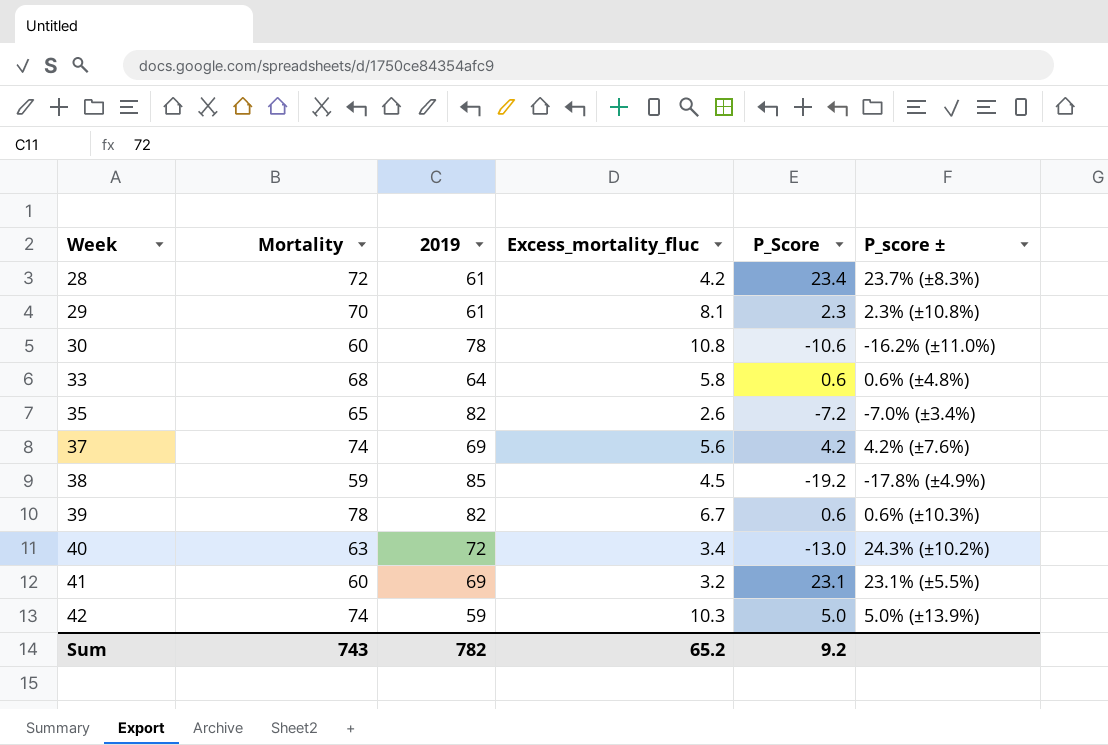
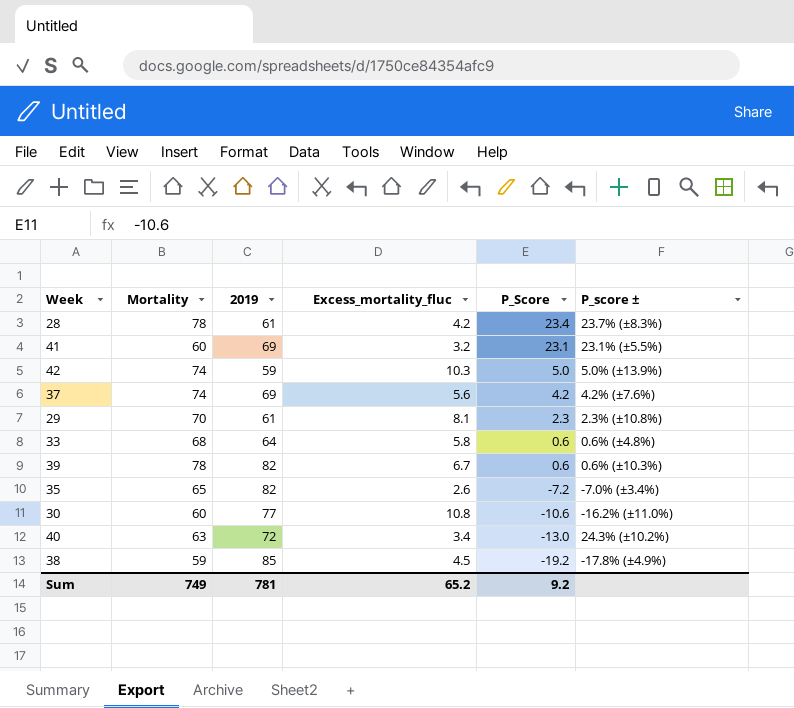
row order: Week ascending -> P_Score descending
28 | Mortality: 72 -> 78
30 | 2019: 78 -> 77
Sum | Mortality: 743 -> 749
Sum | 2019: 782 -> 781

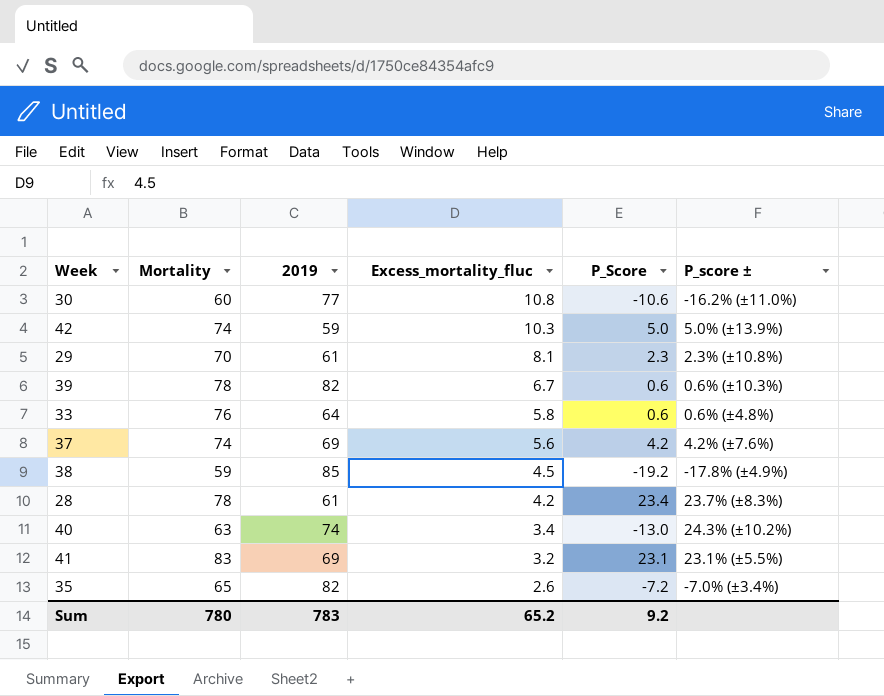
row order: P_Score descending -> Excess_mortality_fluc descending
33 | Mortality: 68 -> 76
40 | 2019: 72 -> 74
41 | Mortality: 60 -> 83
Sum | Mortality: 749 -> 780
Sum | 2019: 781 -> 783

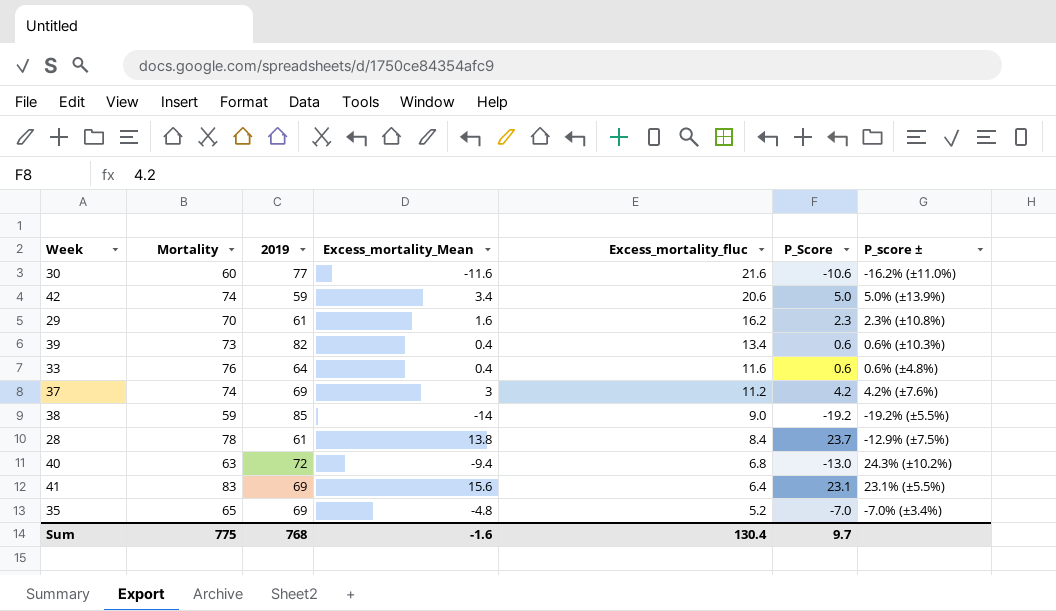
column Excess_mortality_Mean | position: none -> 4
30 | Excess_mortality_fluc: 10.8 -> 21.6
42 | Excess_mortality_fluc: 10.3 -> 20.6
29 | Excess_mortality_fluc: 8.1 -> 16.2
39 | Mortality: 78 -> 73
39 | Excess_mortality_fluc: 6.7 -> 13.4
33 | Excess_mortality_fluc: 5.8 -> 11.6
37 | Excess_mortality_fluc: 5.6 -> 11.2
38 | Excess_mortality_fluc: 4.5 -> 9.0
38 | P_score ±: -17.8% (±4.9%) -> -19.2% (±5.5%)
28 | Excess_mortality_fluc: 4.2 -> 8.4
28 | P_Score: 23.4 -> 23.7
28 | P_score ±: 23.7% (±8.3%) -> -12.9% (±7.5%)
40 | 2019: 74 -> 72
40 | Excess_mortality_fluc: 3.4 -> 6.8
41 | Excess_mortality_fluc: 3.2 -> 6.4
35 | 2019: 82 -> 69
35 | Excess_mortality_fluc: 2.6 -> 5.2
35 | P_Score: -7.2 -> -7.0
Sum | Mortality: 780 -> 775
Sum | 2019: 783 -> 768
Sum | Excess_mortality_fluc: 65.2 -> 130.4
Sum | P_Score: 9.2 -> 9.7

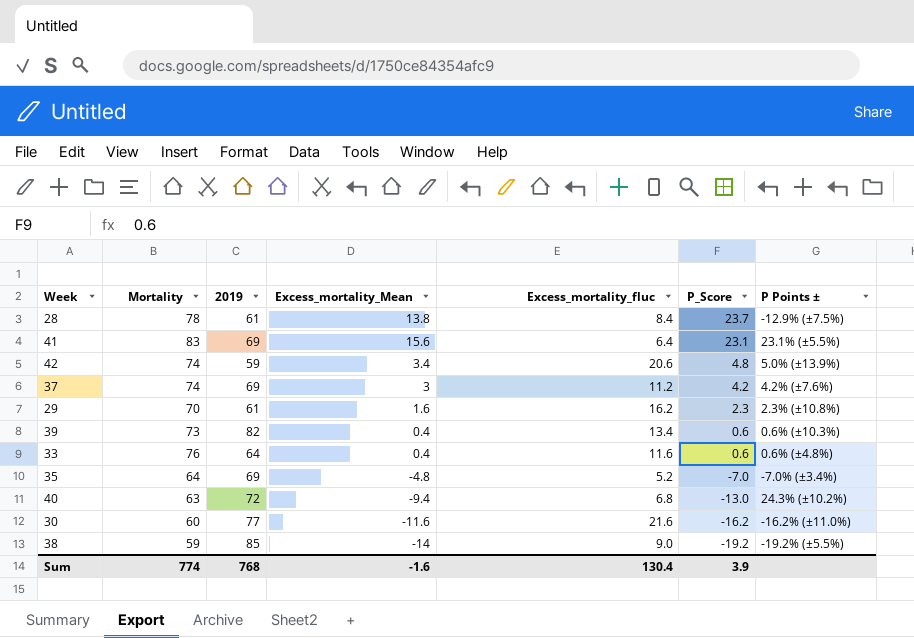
row order: Excess_mortality_fluc descending -> P_Score descending
column name: P_score ± -> P Points ±
42 | P_Score: 5.0 -> 4.8
35 | Mortality: 65 -> 64
30 | P_Score: -10.6 -> -16.2
Sum | Mortality: 775 -> 774
Sum | P_Score: 9.7 -> 3.9

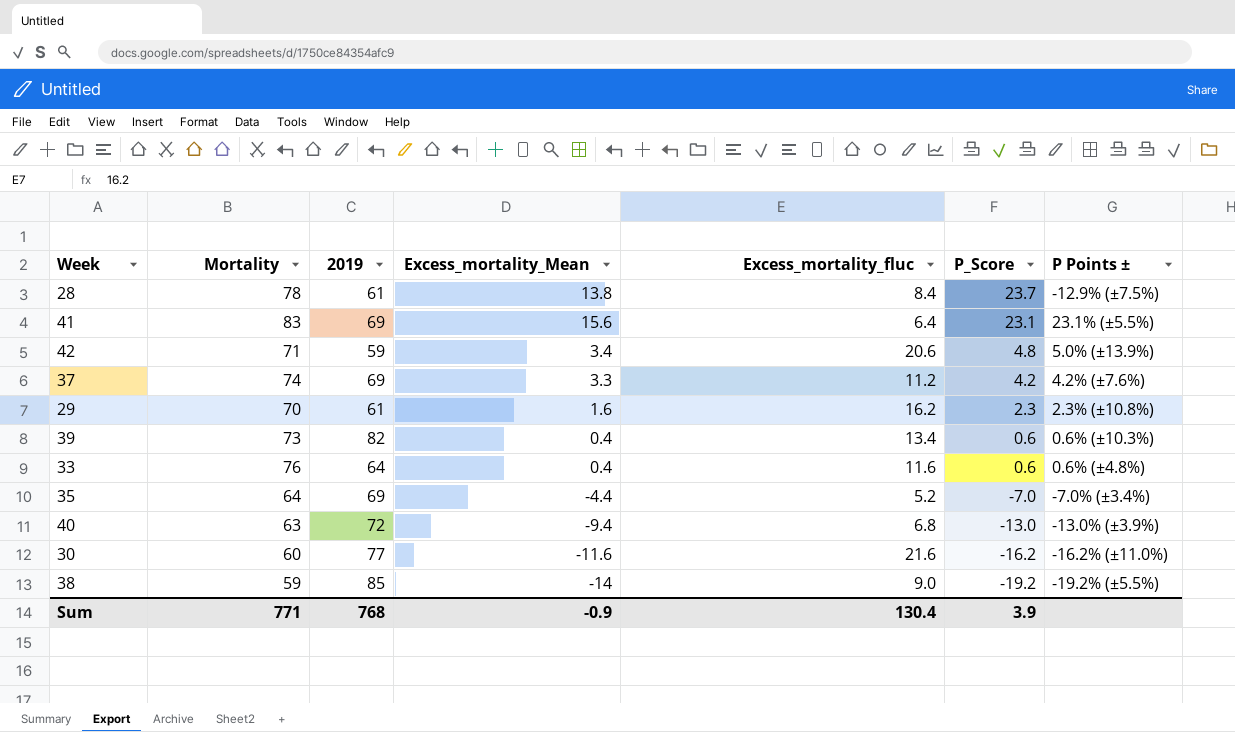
42 | Mortality: 74 -> 71
37 | Excess_mortality_Mean: 3 -> 3.3
35 | Excess_mortality_Mean: -4.8 -> -4.4
40 | P Points ±: 24.3% (±10.2%) -> -13.0% (±3.9%)
Sum | Mortality: 774 -> 771
Sum | Excess_mortality_Mean: -1.6 -> -0.9

